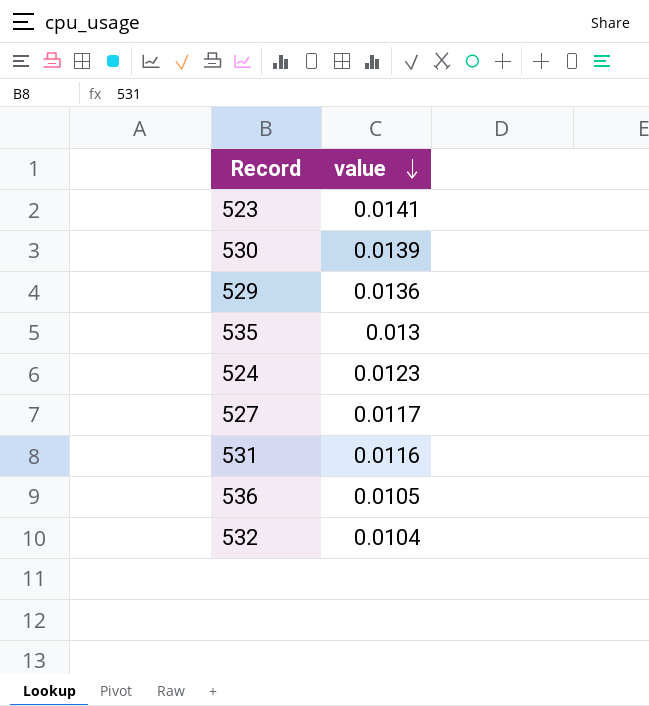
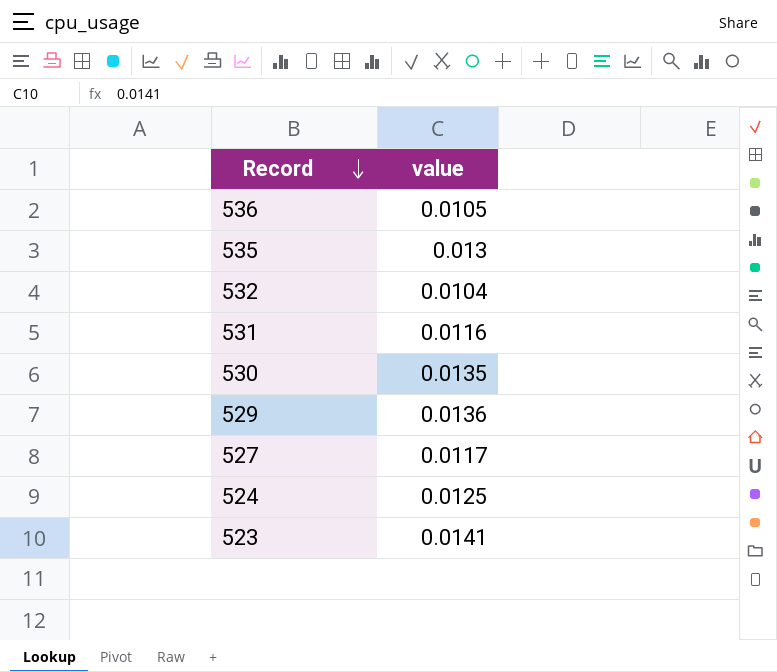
row order: value descending -> Record descending
530 | value: 0.0139 -> 0.0135
524 | value: 0.0123 -> 0.0125

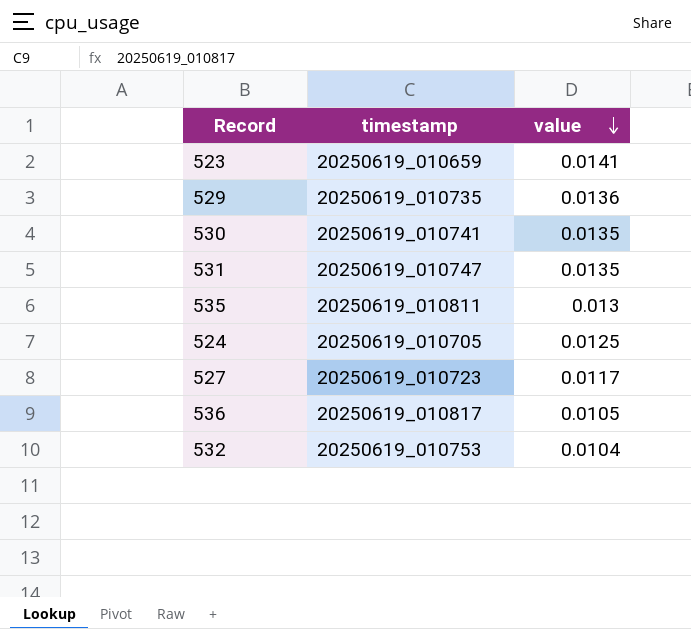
row order: Record descending -> value descending
column timestamp | position: none -> 2
531 | value: 0.0116 -> 0.0135

